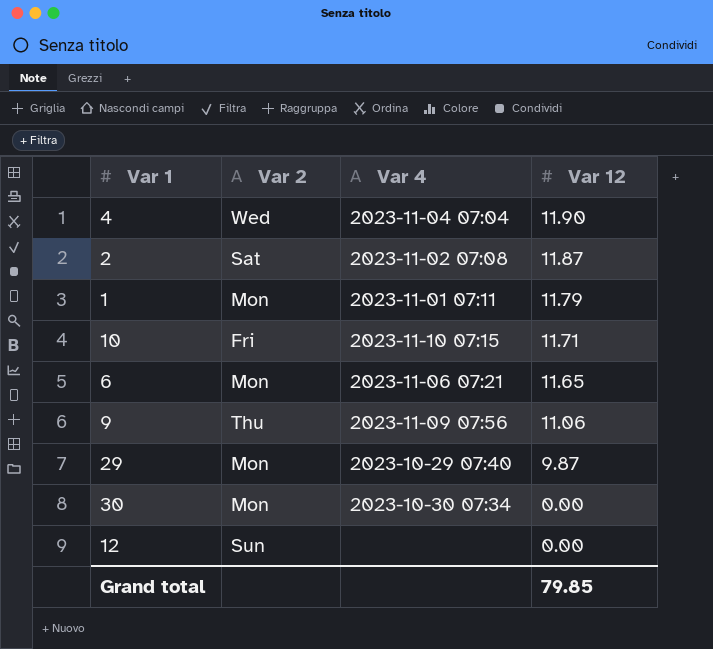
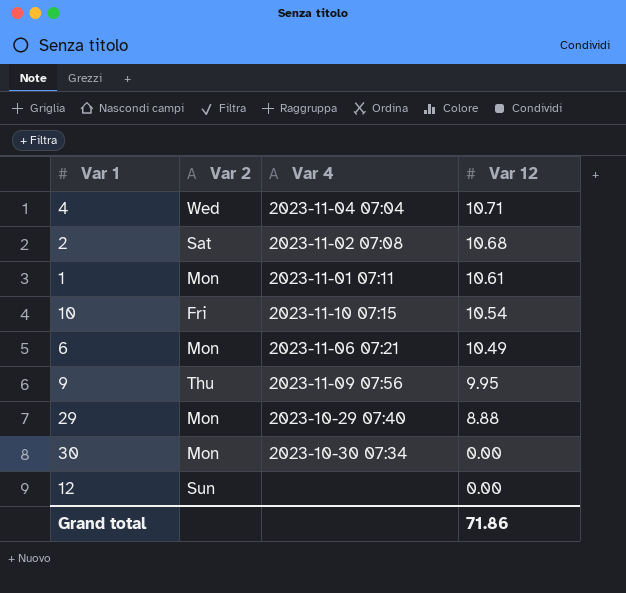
4 | Var 12: 11.90 -> 10.71
2 | Var 12: 11.87 -> 10.68
1 | Var 12: 11.79 -> 10.61
10 | Var 12: 11.71 -> 10.54
6 | Var 12: 11.65 -> 10.49
9 | Var 12: 11.06 -> 9.95
29 | Var 12: 9.87 -> 8.88
Grand total | Var 12: 79.85 -> 71.86

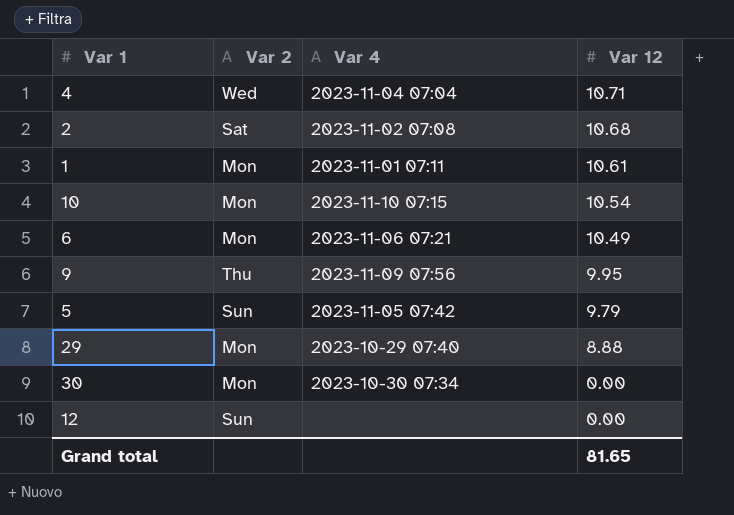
10 | Var 2: Fri -> Mon
row 5: none -> Sun | 2023-11-05 07:42 | 9.79
Grand total | Var 12: 71.86 -> 81.65

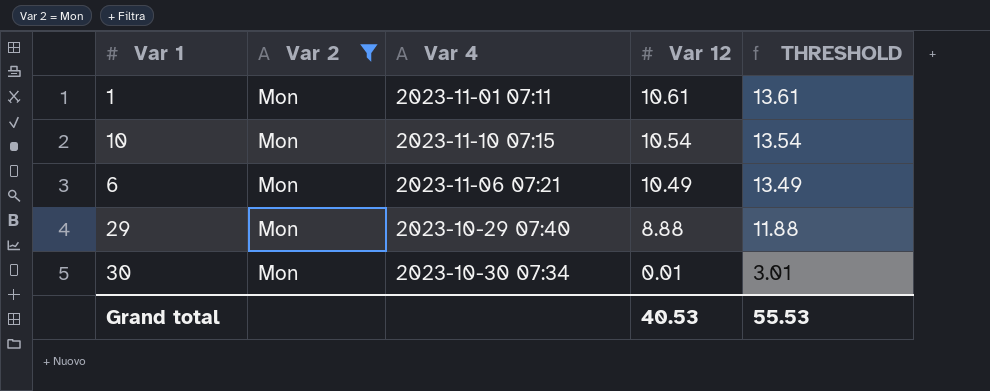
filter: none -> Var 2 = Mon
column THRESHOLD | formula: none -> [Var 12] + 3
30 | Var 12: 0.00 -> 0.01
Grand total | Var 12: 81.65 -> 40.53

